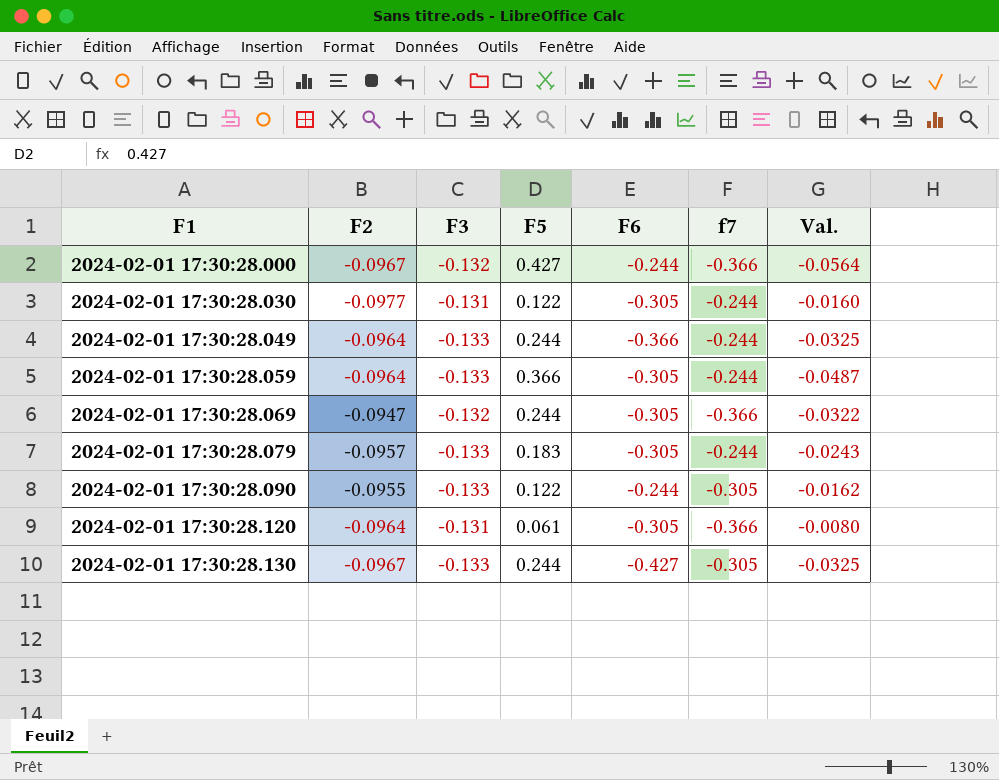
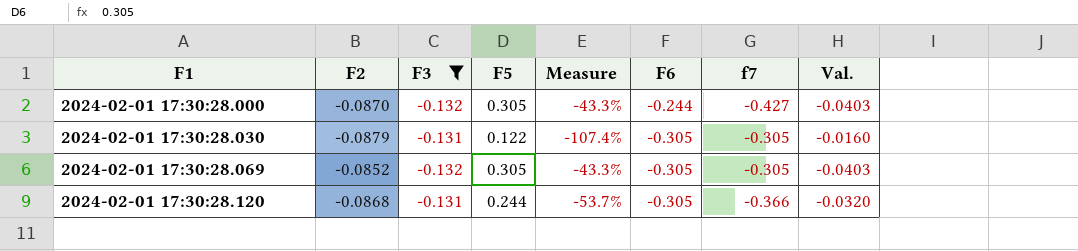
filter: none -> F3 != -0.133
column Measure | formula: none -> [F3] / [F5]
2024-02-01 17:30:28.000 | F2: -0.0967 -> -0.0870
2024-02-01 17:30:28.000 | F5: 0.427 -> 0.305
2024-02-01 17:30:28.000 | f7: -0.366 -> -0.427
2024-02-01 17:30:28.000 | Val.: -0.0564 -> -0.0403
2024-02-01 17:30:28.030 | F2: -0.0977 -> -0.0879
2024-02-01 17:30:28.030 | f7: -0.244 -> -0.305
2024-02-01 17:30:28.069 | F2: -0.0947 -> -0.0852
2024-02-01 17:30:28.069 | F5: 0.244 -> 0.305
2024-02-01 17:30:28.069 | f7: -0.366 -> -0.305
2024-02-01 17:30:28.069 | Val.: -0.0322 -> -0.0403
2024-02-01 17:30:28.120 | F2: -0.0964 -> -0.0868
2024-02-01 17:30:28.120 | F5: 0.061 -> 0.244
2024-02-01 17:30:28.120 | Val.: -0.0080 -> -0.0320

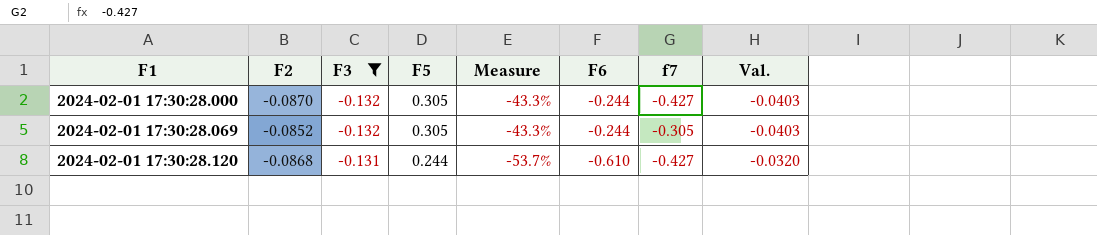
row 2024-02-01 17:30:28.030: -0.0879 | -0.131 | 0.122 | -107.4% | -0.305 | -0.305 | -0.0160 -> none
2024-02-01 17:30:28.069 | F6: -0.305 -> -0.244
2024-02-01 17:30:28.120 | F6: -0.305 -> -0.610
2024-02-01 17:30:28.120 | f7: -0.366 -> -0.427

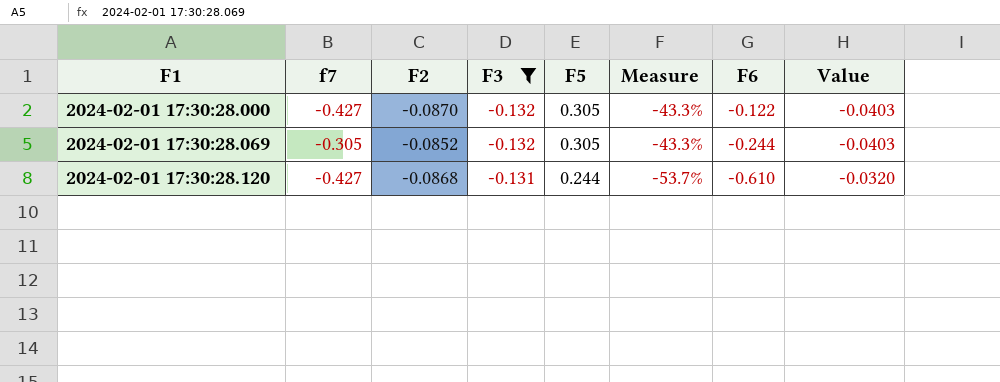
column f7 | position: 7 -> 2
column name: Val. -> Value
2024-02-01 17:30:28.000 | F6: -0.244 -> -0.122

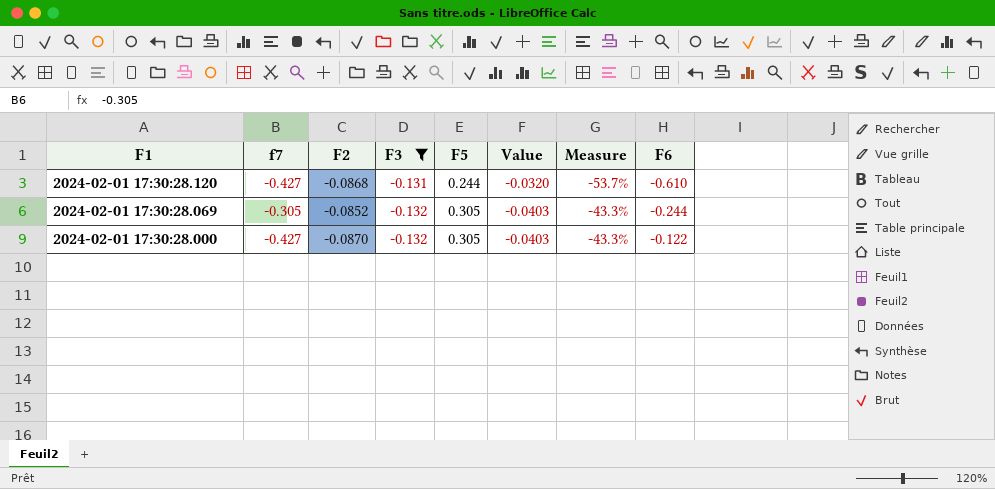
row order: F1 ascending -> F1 descending
column Value | position: 8 -> 6

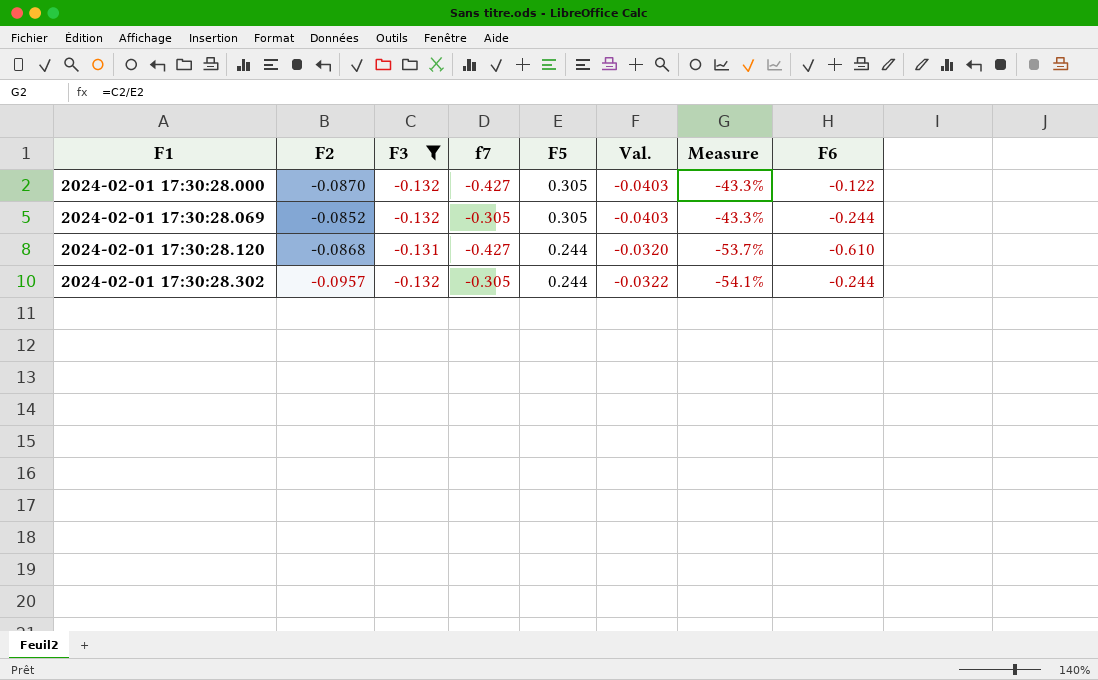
row order: F1 descending -> F1 ascending
column f7 | position: 2 -> 4
column name: Value -> Val.
row 2024-02-01 17:30:28.302: none -> -0.0957 | -0.132 | -0.305 | 0.244 | -0.0322 | -54.1% | -0.244

